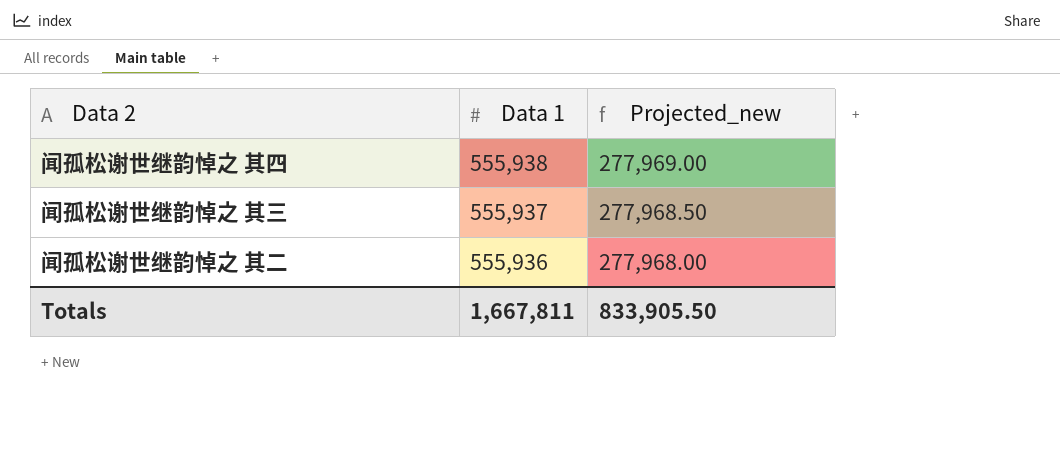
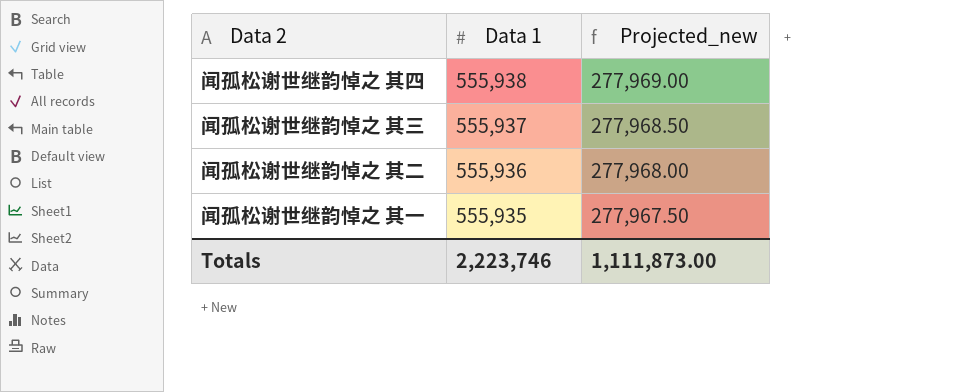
row 闻孤松谢世继韵悼之 其一: none -> 555,935 | 277,967.50
Totals | Data 1: 1,667,811 -> 2,223,746
Totals | Projected_new: 833,905.50 -> 1,111,873.00

